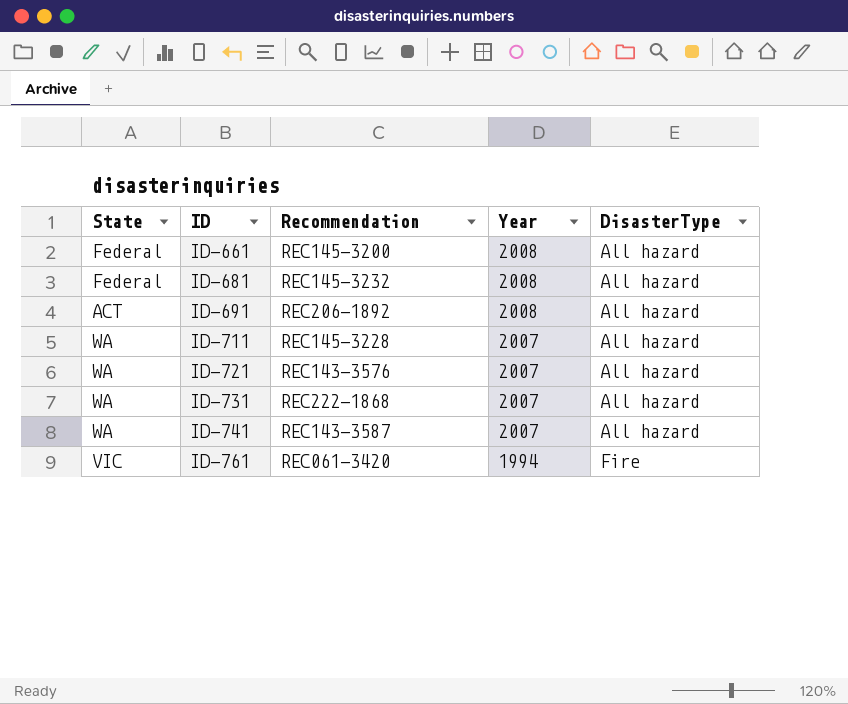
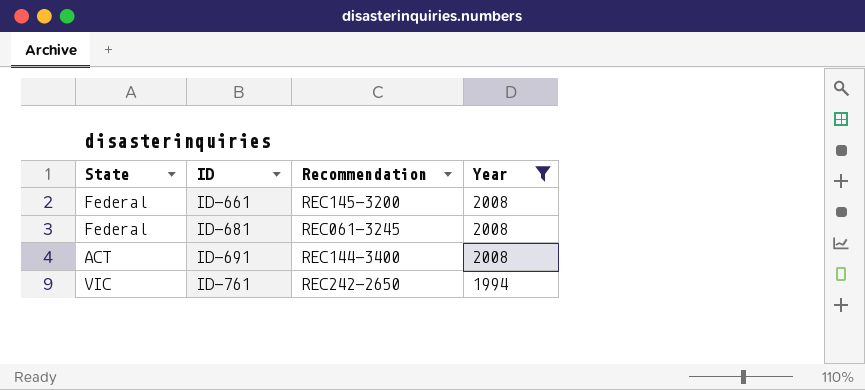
filter: none -> Year != 2007
column DisasterType | position: 5 -> none
ID-681 | Recommendation: REC145-3232 -> REC061-3245
ID-691 | Recommendation: REC206-1892 -> REC144-3400
ID-761 | Recommendation: REC061-3420 -> REC242-2650

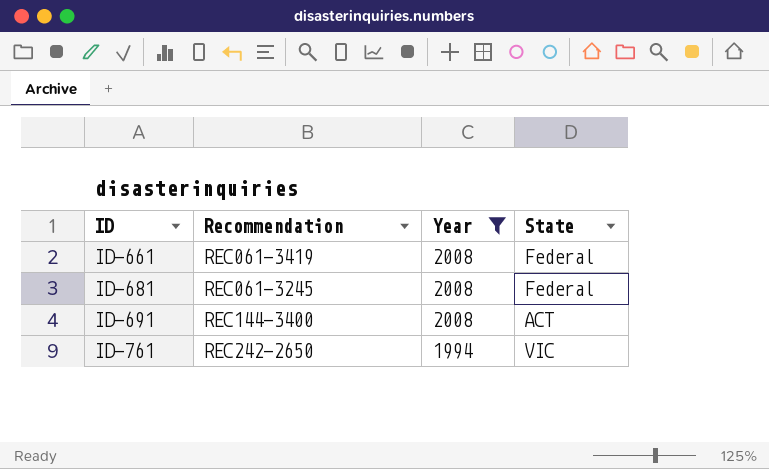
column State | position: 1 -> 4
ID-661 | Recommendation: REC145-3200 -> REC061-3419

